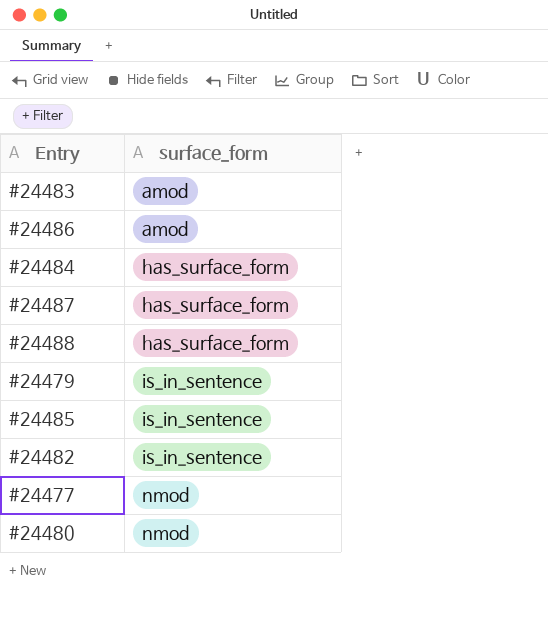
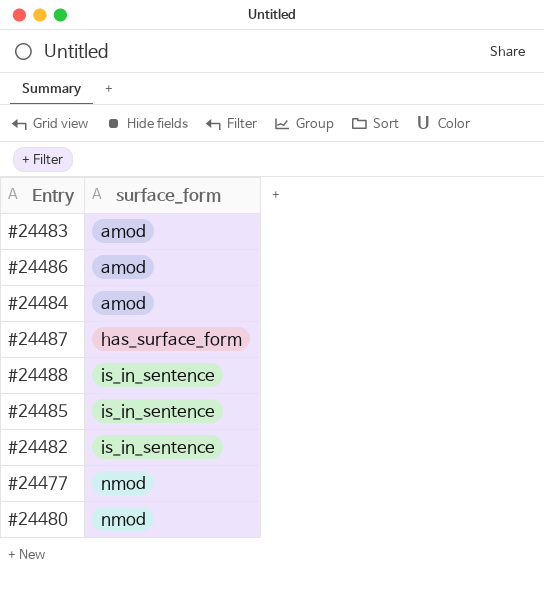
row #24479: is_in_sentence -> none
#24484 | surface_form: has_surface_form -> amod
#24488 | surface_form: has_surface_form -> is_in_sentence

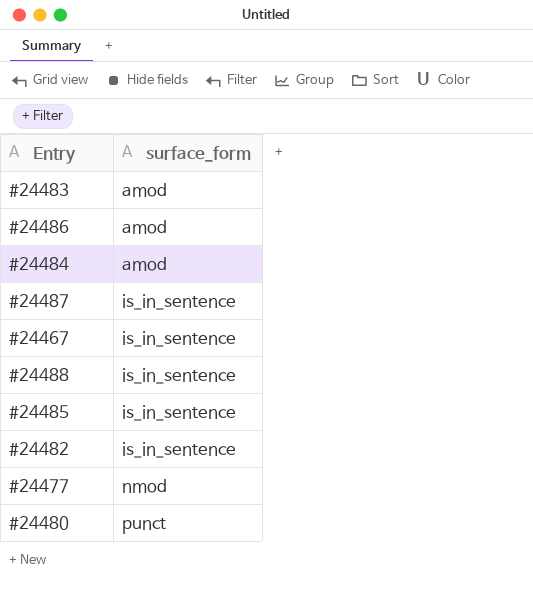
#24487 | surface_form: has_surface_form -> is_in_sentence
row #24467: none -> is_in_sentence
#24480 | surface_form: nmod -> punct

